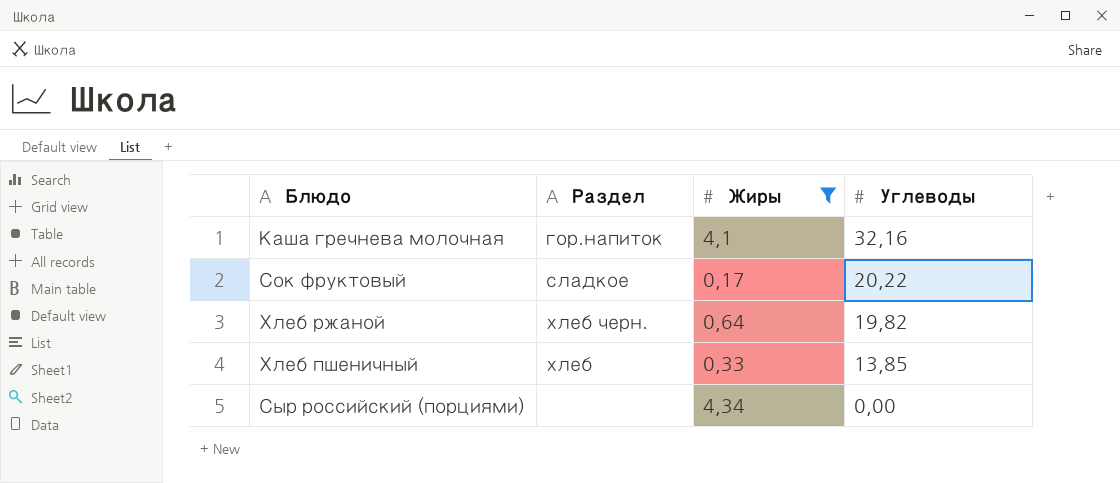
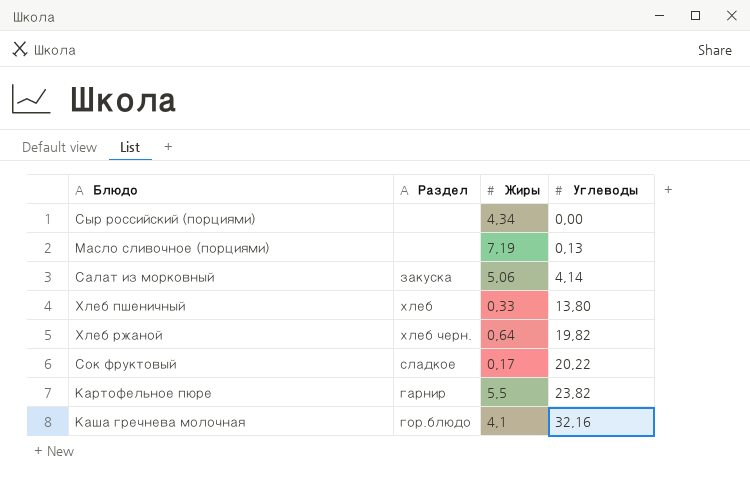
filter: Жиры <= 4,34 -> none
row order: Углеводы descending -> Углеводы ascending
Хлеб пшеничный | Углеводы: 13,85 -> 13,80
Каша гречнева молочная | Раздел: гор.напиток -> гор.блюдо

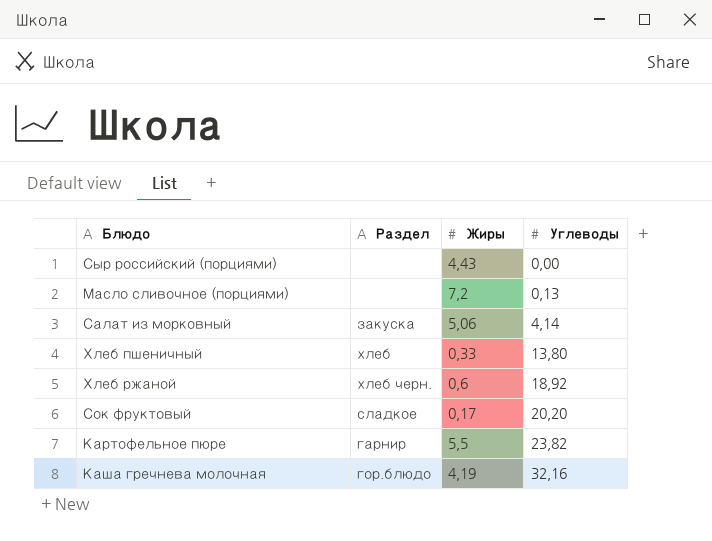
Сыр российский (порциями) | Жиры: 4,34 -> 4,43
Масло сливочное (порциями) | Жиры: 7,19 -> 7,2
Хлеб ржаной | Жиры: 0,64 -> 0,6
Хлеб ржаной | Углеводы: 19,82 -> 18,92
Сок фруктовый | Углеводы: 20,22 -> 20,20
Каша гречнева молочная | Жиры: 4,1 -> 4,19

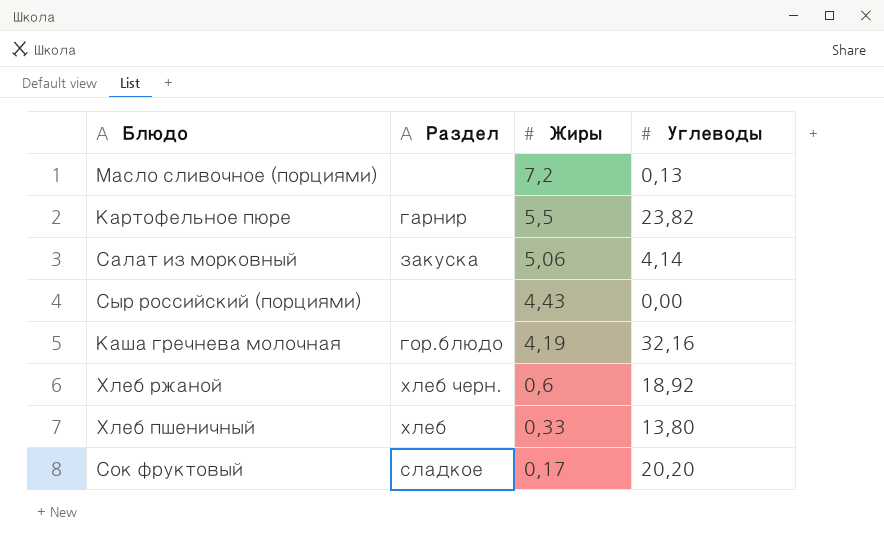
row order: Углеводы ascending -> Жиры descending

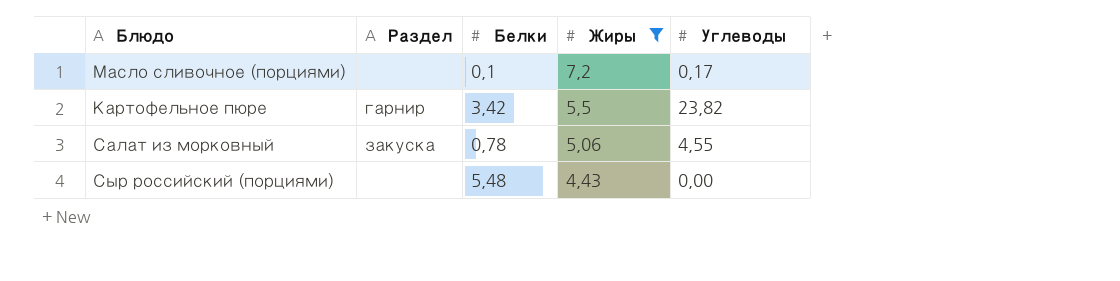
filter: none -> Жиры >= 4,43
column Белки | position: none -> 3
Масло сливочное (порциями) | Углеводы: 0,13 -> 0,17
Салат из морковный | Углеводы: 4,14 -> 4,55

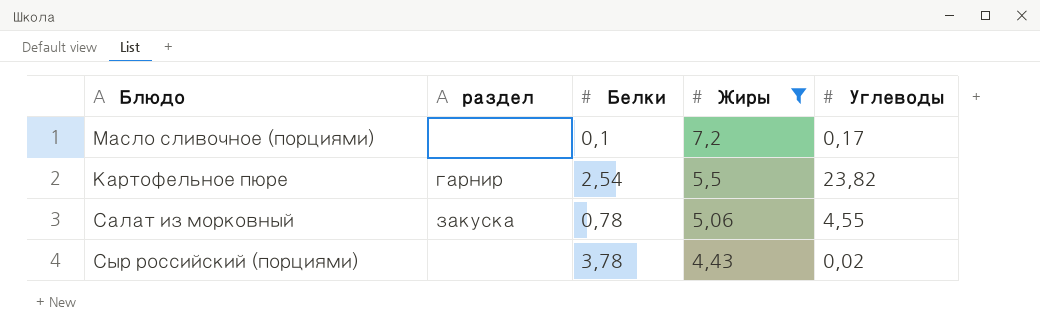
column name: Раздел -> раздел
Картофельное пюре | Белки: 3,42 -> 2,54
Сыр российский (порциями) | Белки: 5,48 -> 3,78
Сыр российский (порциями) | Углеводы: 0,00 -> 0,02

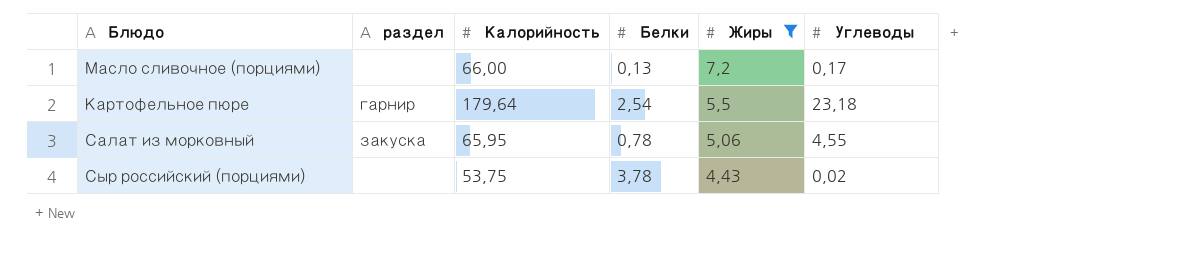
column Калорийность | position: none -> 3
Масло сливочное (порциями) | Белки: 0,1 -> 0,13
Картофельное пюре | Углеводы: 23,82 -> 23,18

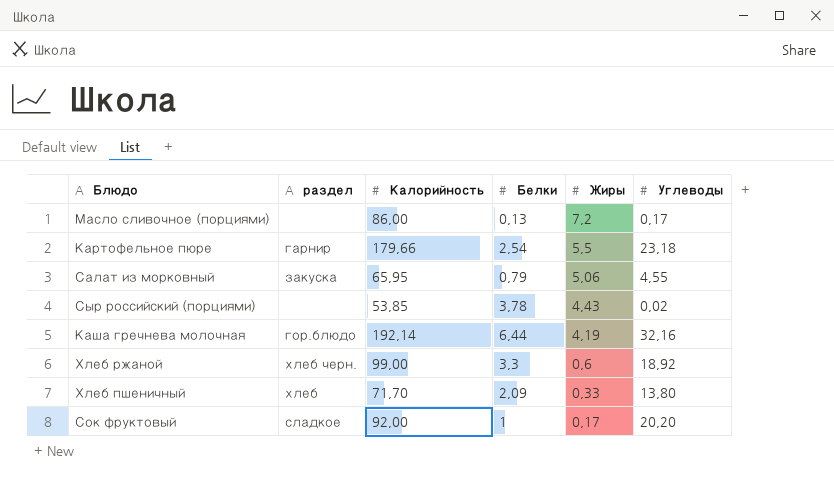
filter: Жиры >= 4,43 -> none
Масло сливочное (порциями) | Калорийность: 66,00 -> 86,00
Картофельное пюре | Калорийность: 179,64 -> 179,66
Салат из морковный | Белки: 0,78 -> 0,79
Сыр российский (порциями) | Калорийность: 53,75 -> 53,85

